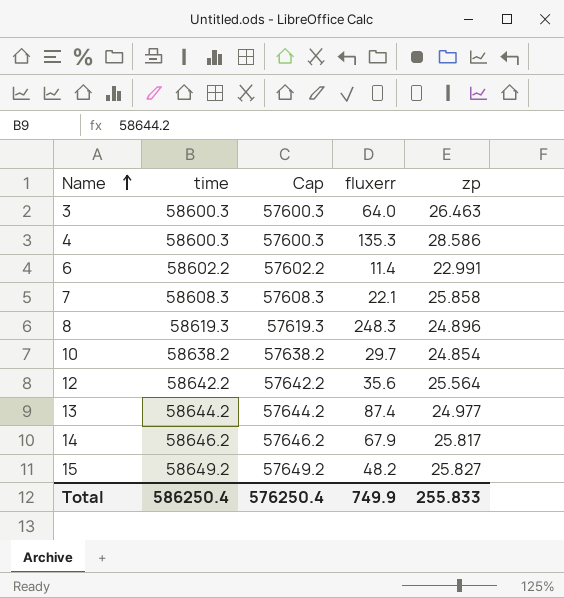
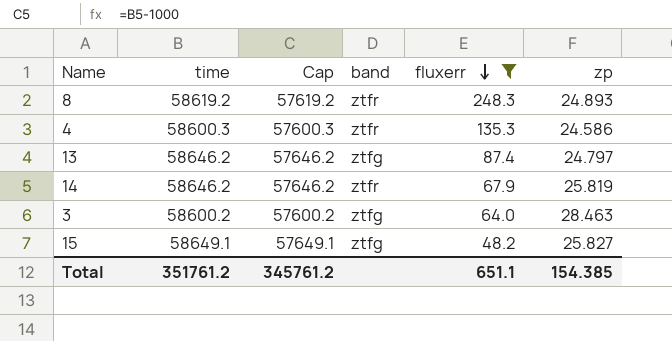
filter: none -> fluxerr >= 48.2
row order: Name ascending -> fluxerr descending
column band | position: none -> 4
8 | time: 58619.3 -> 58619.2
8 | Cap: 57619.3 -> 57619.2
8 | zp: 24.896 -> 24.893
4 | zp: 28.586 -> 24.586
13 | time: 58644.2 -> 58646.2
13 | Cap: 57644.2 -> 57646.2
13 | zp: 24.977 -> 24.797
14 | zp: 25.817 -> 25.819
3 | time: 58600.3 -> 58600.2
3 | Cap: 57600.3 -> 57600.2
3 | zp: 26.463 -> 28.463
15 | time: 58649.2 -> 58649.1
15 | Cap: 57649.2 -> 57649.1
Total | time: 586250.4 -> 351761.2
Total | Cap: 576250.4 -> 345761.2
Total | fluxerr: 749.9 -> 651.1
Total | zp: 255.833 -> 154.385

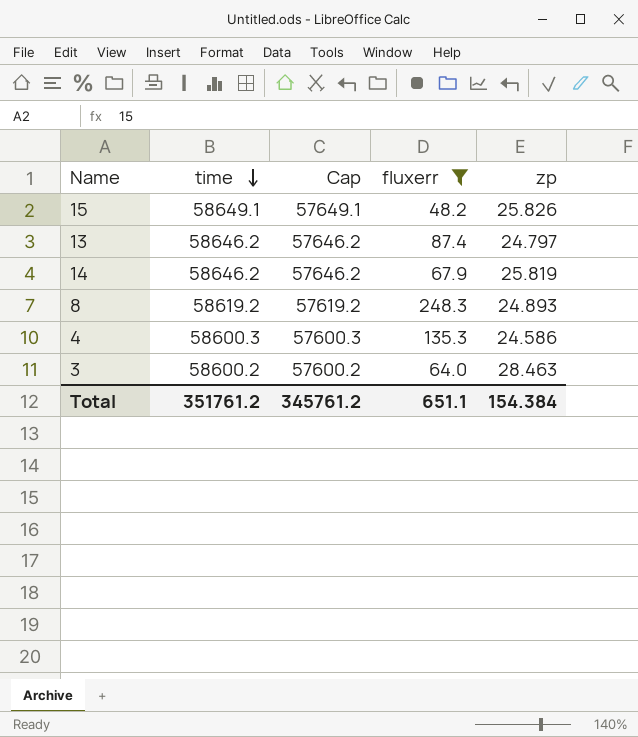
row order: fluxerr descending -> time descending
column band | position: 4 -> none
15 | zp: 25.827 -> 25.826
Total | zp: 154.385 -> 154.384

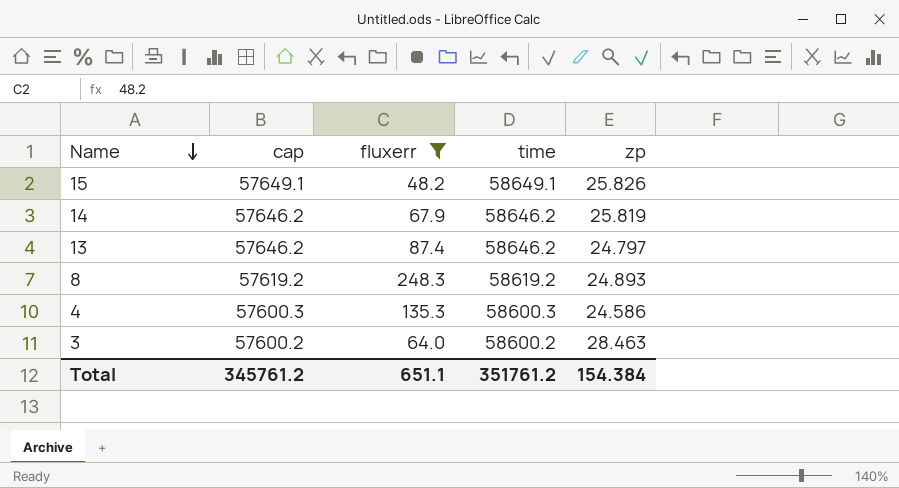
row order: time descending -> Name descending
column name: Cap -> cap
column time | position: 2 -> 4

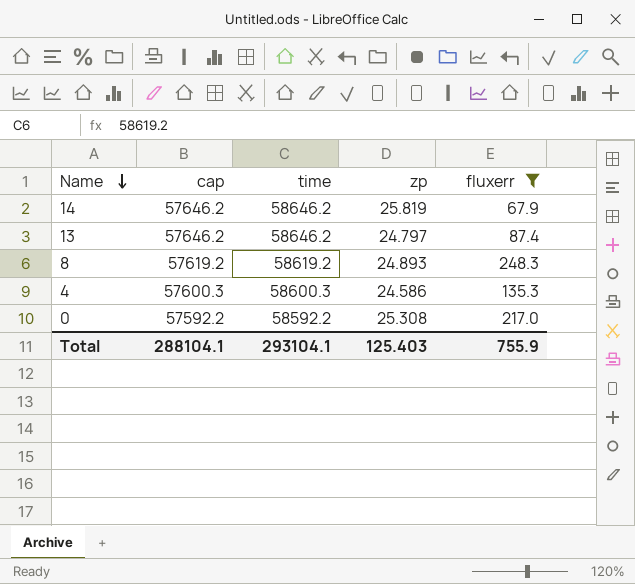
column fluxerr | position: 3 -> 5
row 15: 57649.1 | 48.2 | 58649.1 | 25.826 -> none
row 3: 57600.2 | 64.0 | 58600.2 | 28.463 -> none
row 0: none -> 57592.2 | 58592.2 | 25.308 | 217.0
Total | cap: 345761.2 -> 288104.1
Total | time: 351761.2 -> 293104.1
Total | zp: 154.384 -> 125.403
Total | fluxerr: 651.1 -> 755.9

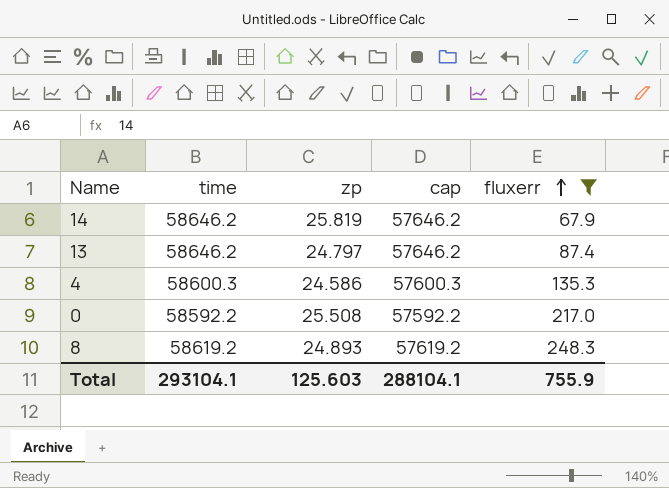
row order: Name descending -> fluxerr ascending
column cap | position: 2 -> 4
0 | zp: 25.308 -> 25.508
Total | zp: 125.403 -> 125.603

